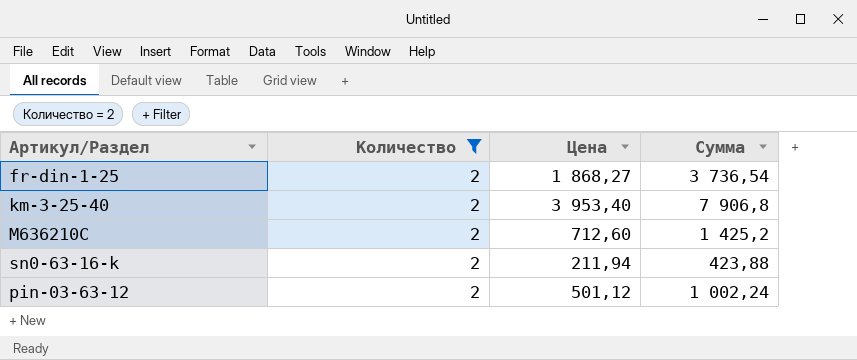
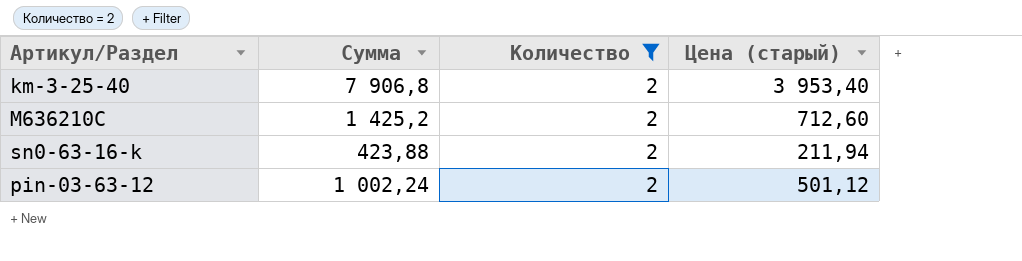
column Сумма | position: 4 -> 2
column name: Цена -> Цена (старый)
row fr-din-1-25: 2 | 1 868,27 | 3 736,54 -> none

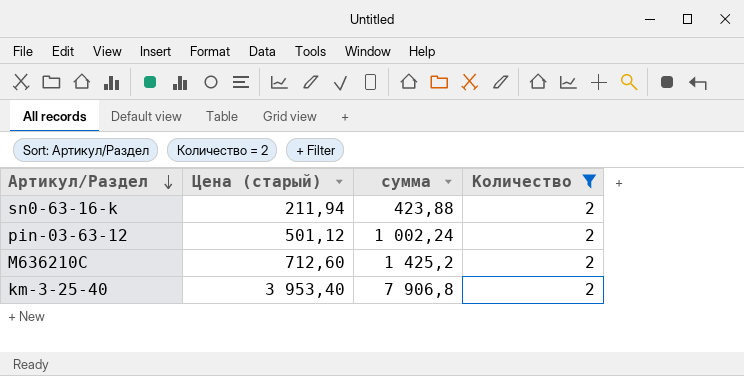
row order: none -> Артикул/Раздел descending
column Цена (старый) | position: 4 -> 2
column name: Сумма -> сумма

